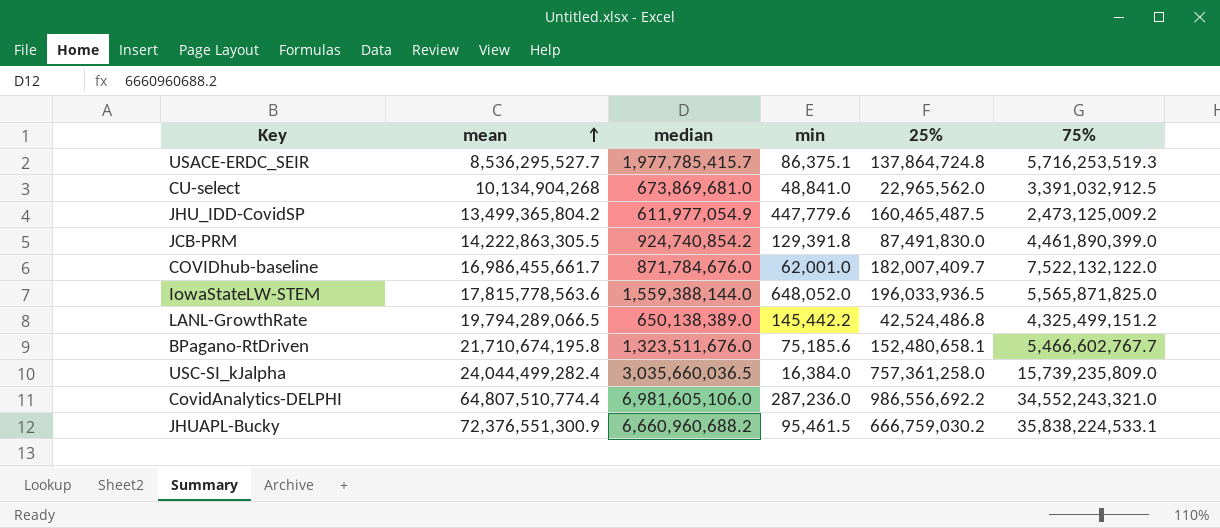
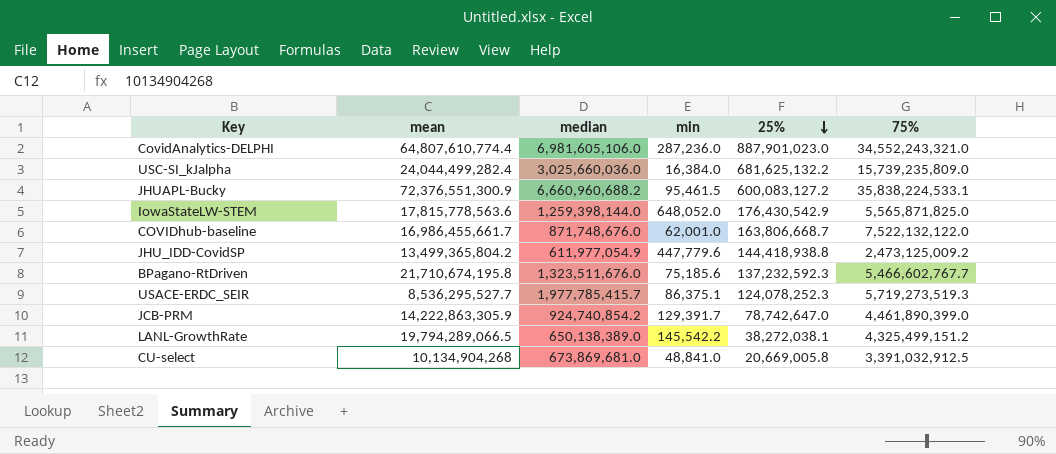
row order: mean ascending -> 25% descending
CovidAnalytics-DELPHI | mean: 64,807,510,774.4 -> 64,807,610,774.4
CovidAnalytics-DELPHI | 25%: 986,556,692.2 -> 887,901,023.0
USC-SI_kJalpha | median: 3,035,660,036.5 -> 3,025,660,036.0
USC-SI_kJalpha | 25%: 757,361,258.0 -> 681,625,132.2
JHUAPL-Bucky | 25%: 666,759,030.2 -> 600,083,127.2
IowaStateLW-STEM | median: 1,559,388,144.0 -> 1,259,398,144.0
IowaStateLW-STEM | 25%: 196,033,936.5 -> 176,430,542.9
COVIDhub-baseline | median: 871,784,676.0 -> 871,748,676.0
COVIDhub-baseline | 25%: 182,007,409.7 -> 163,806,668.7
JHU_IDD-CovidSP | 25%: 160,465,487.5 -> 144,418,938.8
BPagano-RtDriven | 25%: 152,480,658.1 -> 137,232,592.3
USACE-ERDC_SEIR | 25%: 137,864,724.8 -> 124,078,252.3
USACE-ERDC_SEIR | 75%: 5,716,253,519.3 -> 5,719,273,519.3
JCB-PRM | mean: 14,222,863,305.5 -> 14,222,863,305.9
JCB-PRM | min: 129,391.8 -> 129,391.7
JCB-PRM | 25%: 87,491,830.0 -> 78,742,647.0
LANL-GrowthRate | min: 145,442.2 -> 145,542.2
LANL-GrowthRate | 25%: 42,524,486.8 -> 38,272,038.1
CU-select | 25%: 22,965,562.0 -> 20,669,005.8

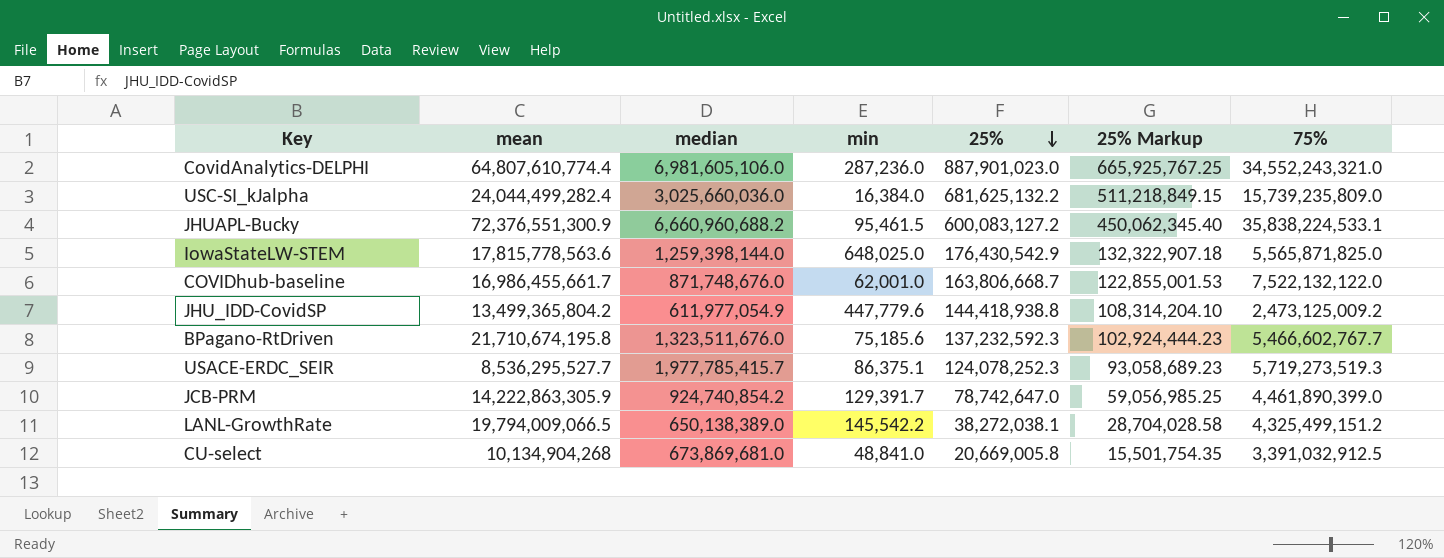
column 25% Markup | formula: none -> [25%] * 0.75
IowaStateLW-STEM | min: 648,052.0 -> 648,025.0
LANL-GrowthRate | mean: 19,794,289,066.5 -> 19,794,009,066.5

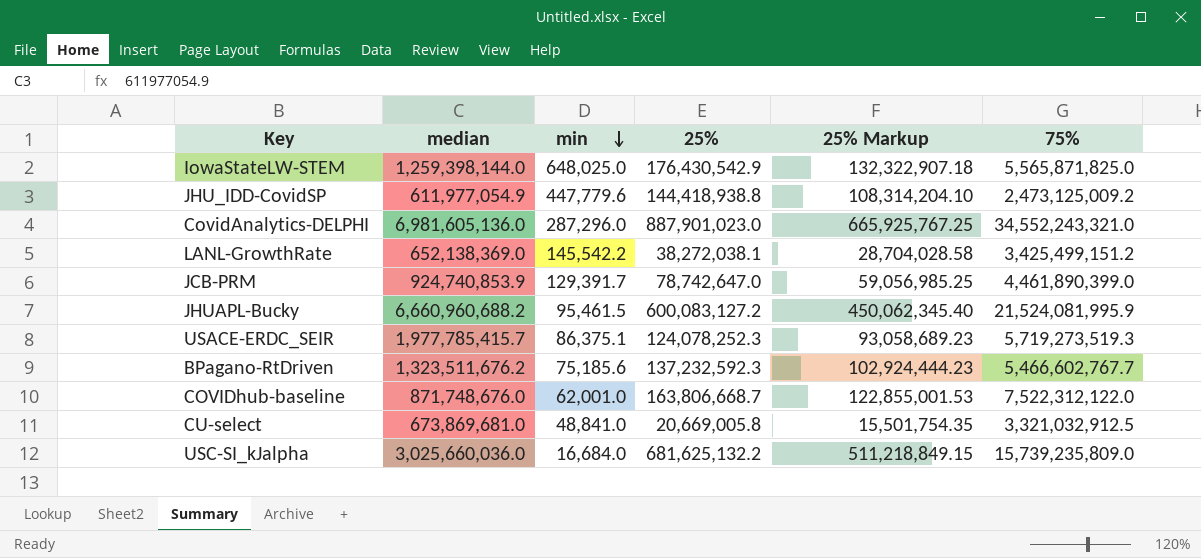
row order: 25% descending -> min descending
column mean | position: 2 -> none
CovidAnalytics-DELPHI | median: 6,981,605,106.0 -> 6,981,605,136.0
CovidAnalytics-DELPHI | min: 287,236.0 -> 287,296.0
LANL-GrowthRate | median: 650,138,389.0 -> 652,138,369.0
LANL-GrowthRate | 75%: 4,325,499,151.2 -> 3,425,499,151.2
JCB-PRM | median: 924,740,854.2 -> 924,740,853.9
JHUAPL-Bucky | 75%: 35,838,224,533.1 -> 21,524,081,995.9
BPagano-RtDriven | median: 1,323,511,676.0 -> 1,323,511,676.2
COVIDhub-baseline | 75%: 7,522,132,122.0 -> 7,522,312,122.0
CU-select | 75%: 3,391,032,912.5 -> 3,321,032,912.5
USC-SI_kJalpha | min: 16,384.0 -> 16,684.0

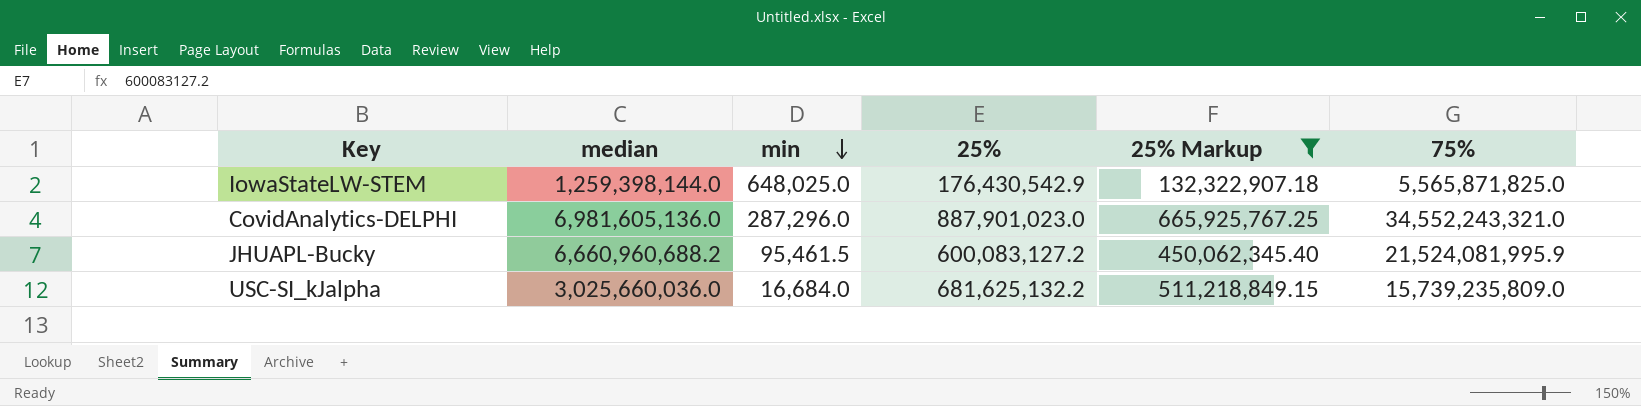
filter: none -> 25% Markup >= 132,322,907.18

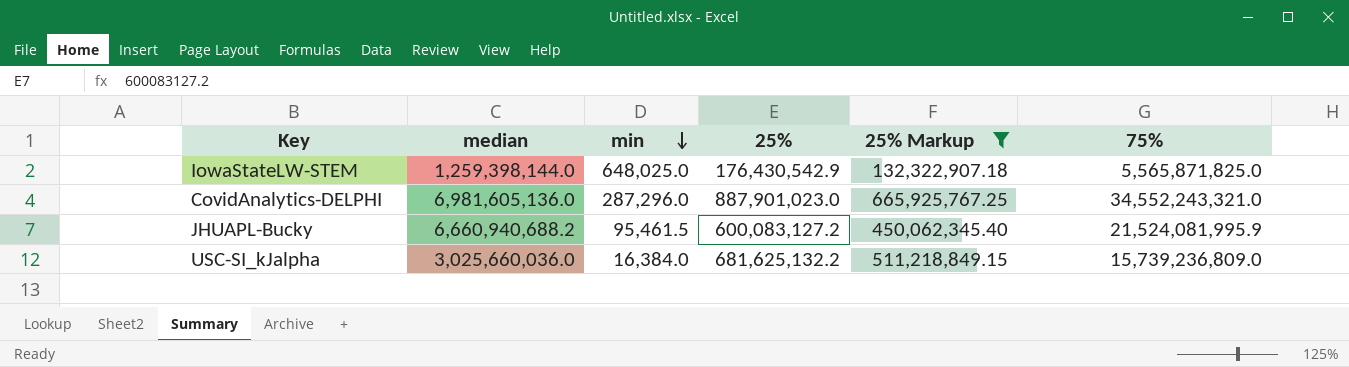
JHUAPL-Bucky | median: 6,660,960,688.2 -> 6,660,940,688.2
USC-SI_kJalpha | min: 16,684.0 -> 16,384.0
USC-SI_kJalpha | 75%: 15,739,235,809.0 -> 15,739,236,809.0

